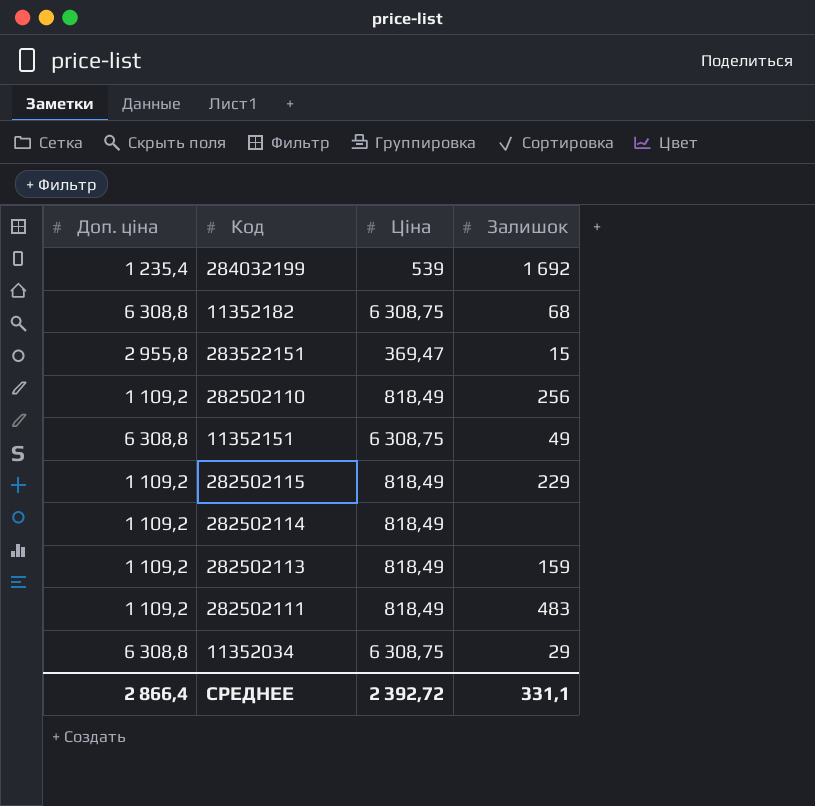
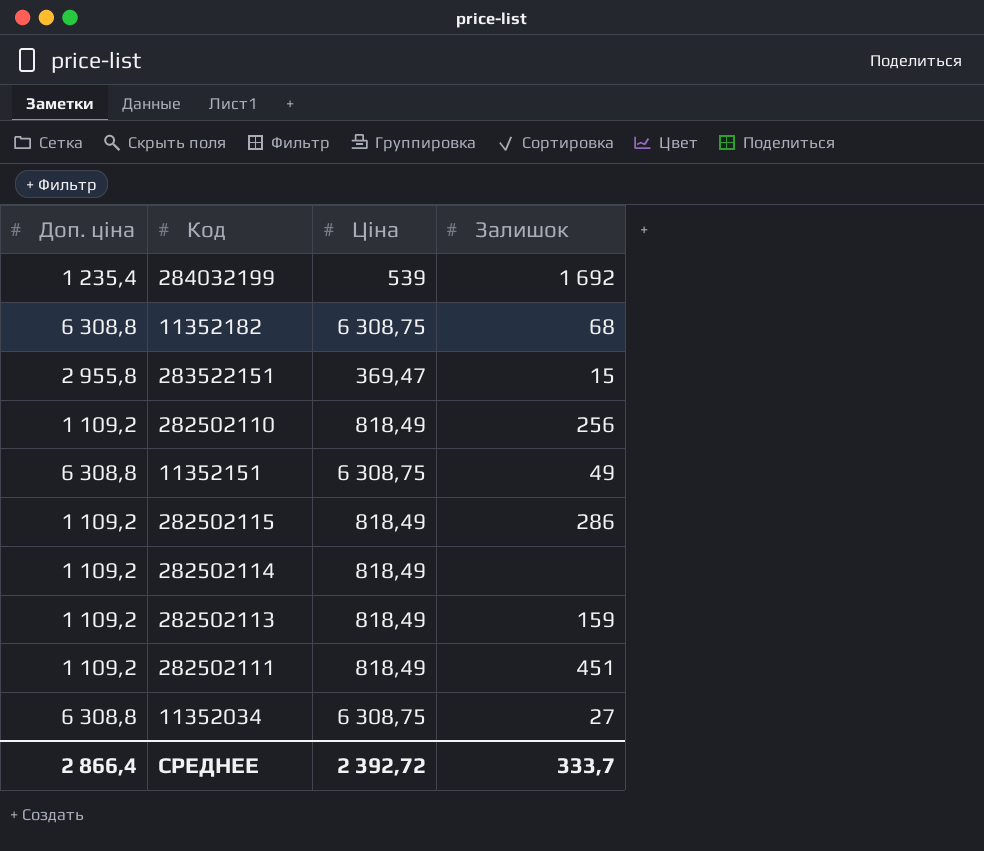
282502115 | Залишок: 229 -> 286
282502111 | Залишок: 483 -> 451
11352034 | Залишок: 29 -> 27
СРЕДНЕЕ | Залишок: 331,1 -> 333,7

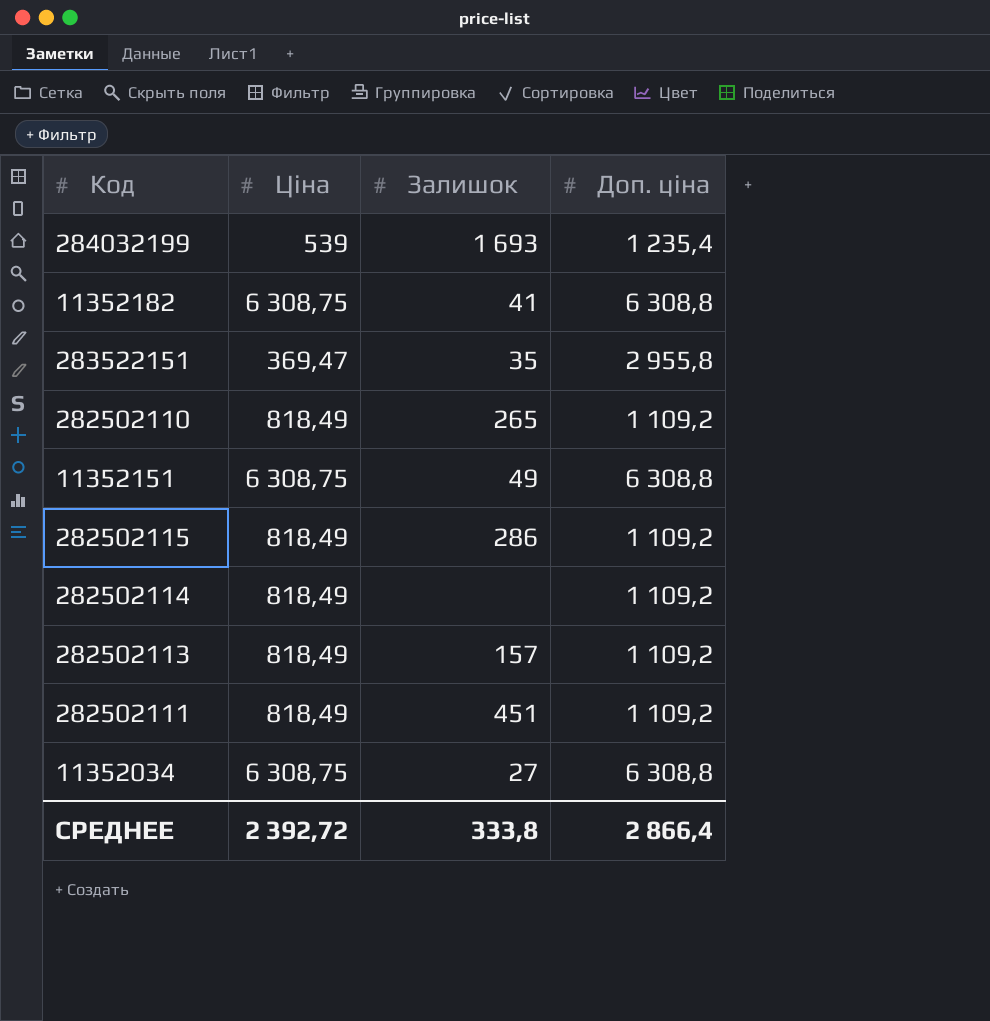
column Доп. ціна | position: 1 -> 4
284032199 | Залишок: 1 692 -> 1 693
11352182 | Залишок: 68 -> 41
283522151 | Залишок: 15 -> 35
282502110 | Залишок: 256 -> 265
282502113 | Залишок: 159 -> 157
СРЕДНЕЕ | Залишок: 333,7 -> 333,8

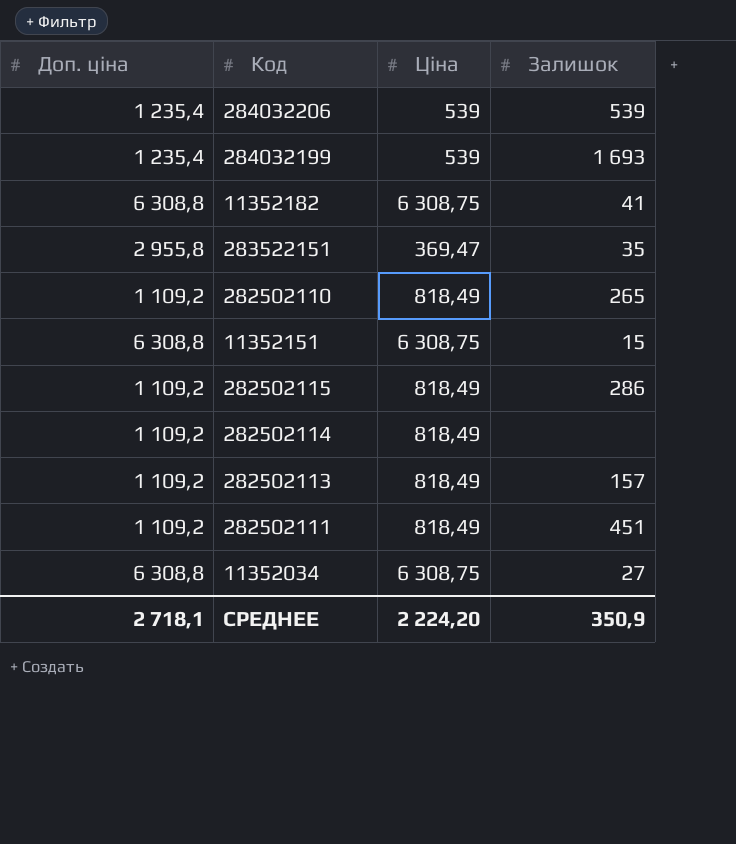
column Доп. ціна | position: 4 -> 1
row 284032206: none -> 1 235,4 | 539 | 539
11352151 | Залишок: 49 -> 15
СРЕДНЕЕ | Доп. ціна: 2 866,4 -> 2 718,1
СРЕДНЕЕ | Ціна: 2 392,72 -> 2 224,20
СРЕДНЕЕ | Залишок: 333,8 -> 350,9

